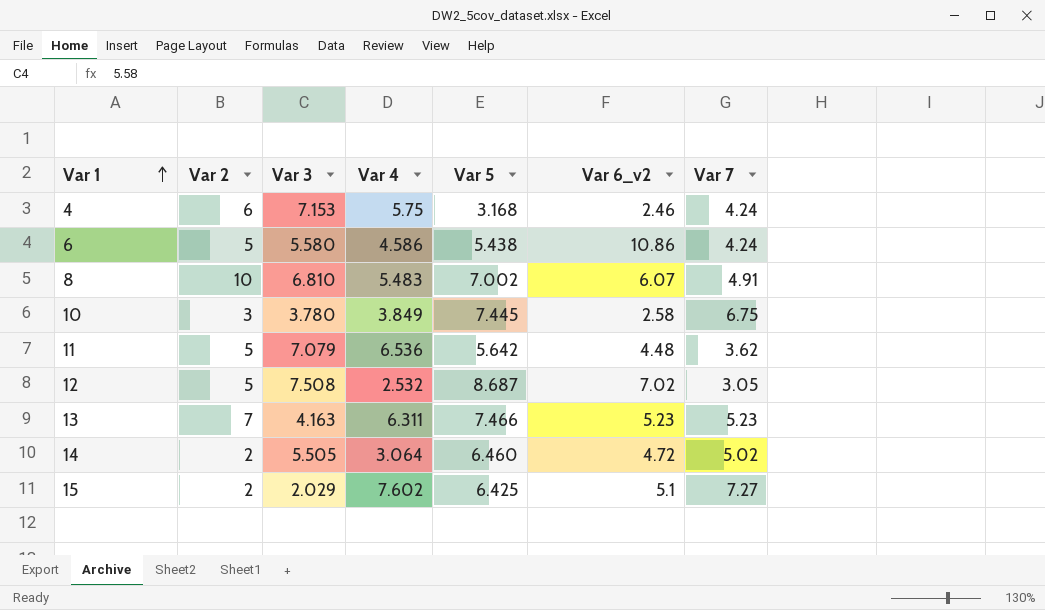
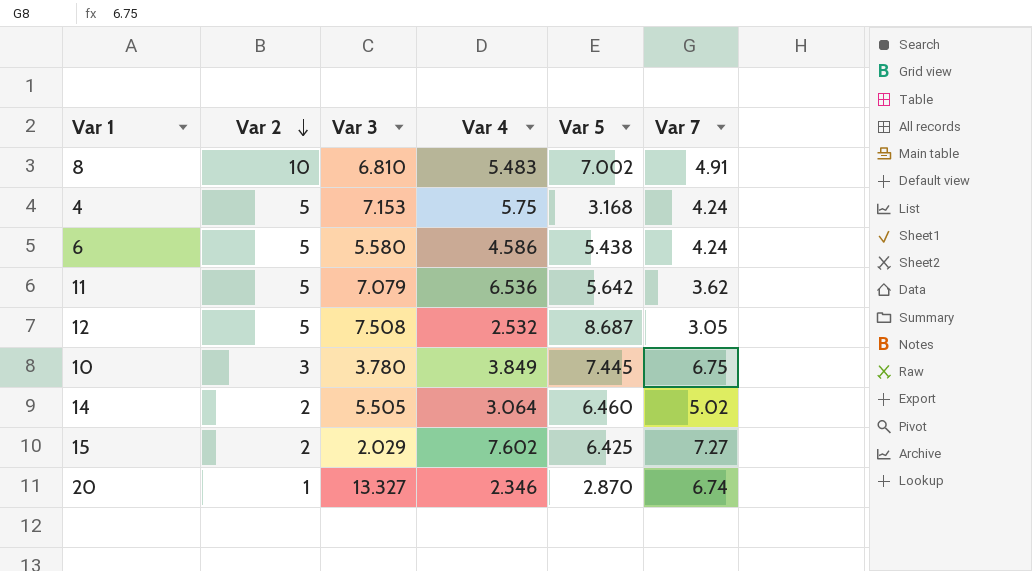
row order: Var 1 ascending -> Var 2 descending
column Var 6_v2 | position: 6 -> none
row 13: 7 | 4.163 | 6.311 | 7.466 | 5.23 | 5.23 -> none
4 | Var 2: 6 -> 5
row 20: none -> 1 | 13.327 | 2.346 | 2.870 | 6.74

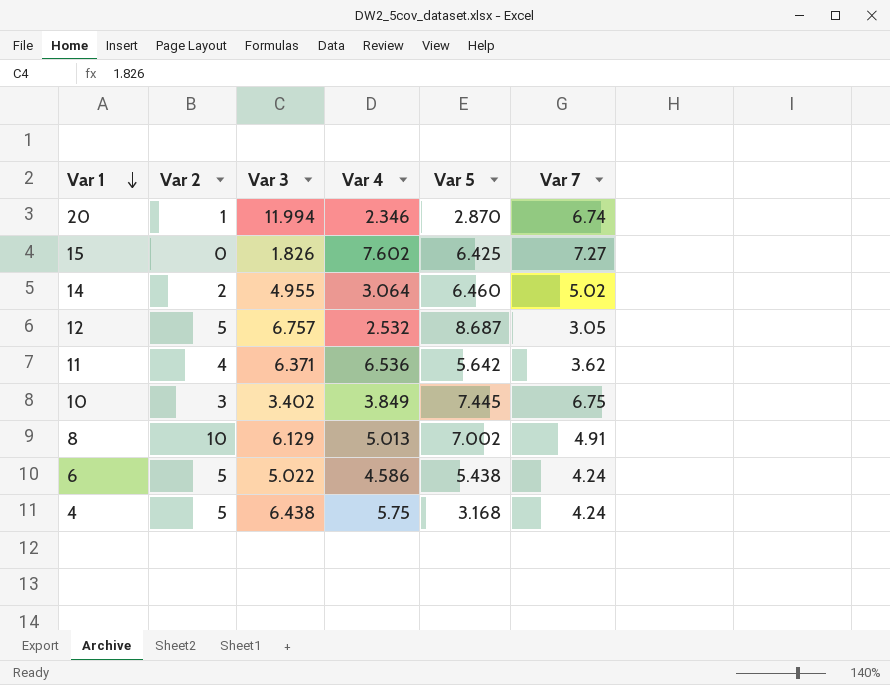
row order: Var 2 descending -> Var 1 descending
20 | Var 3: 13.327 -> 11.994
15 | Var 2: 2 -> 0
15 | Var 3: 2.029 -> 1.826
14 | Var 3: 5.505 -> 4.955
12 | Var 3: 7.508 -> 6.757
11 | Var 2: 5 -> 4
11 | Var 3: 7.079 -> 6.371
10 | Var 3: 3.780 -> 3.402
8 | Var 3: 6.810 -> 6.129
8 | Var 4: 5.483 -> 5.013
6 | Var 3: 5.580 -> 5.022
4 | Var 3: 7.153 -> 6.438

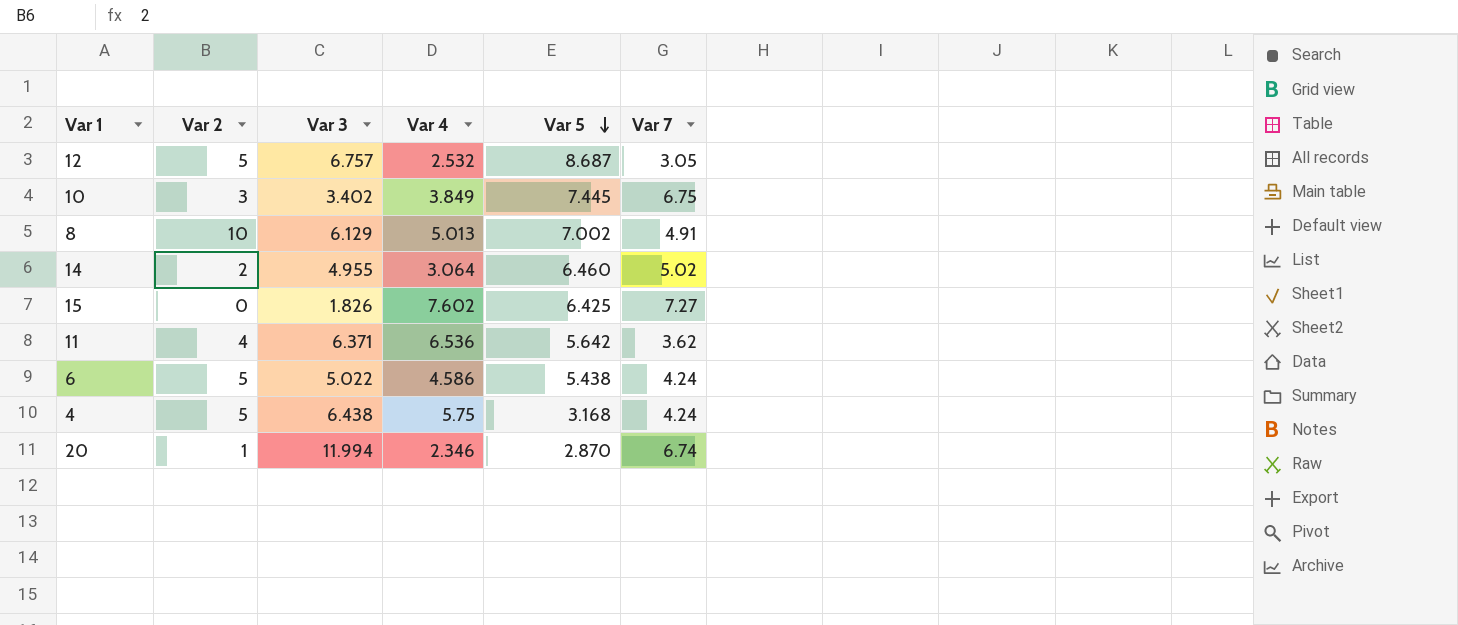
row order: Var 1 descending -> Var 5 descending

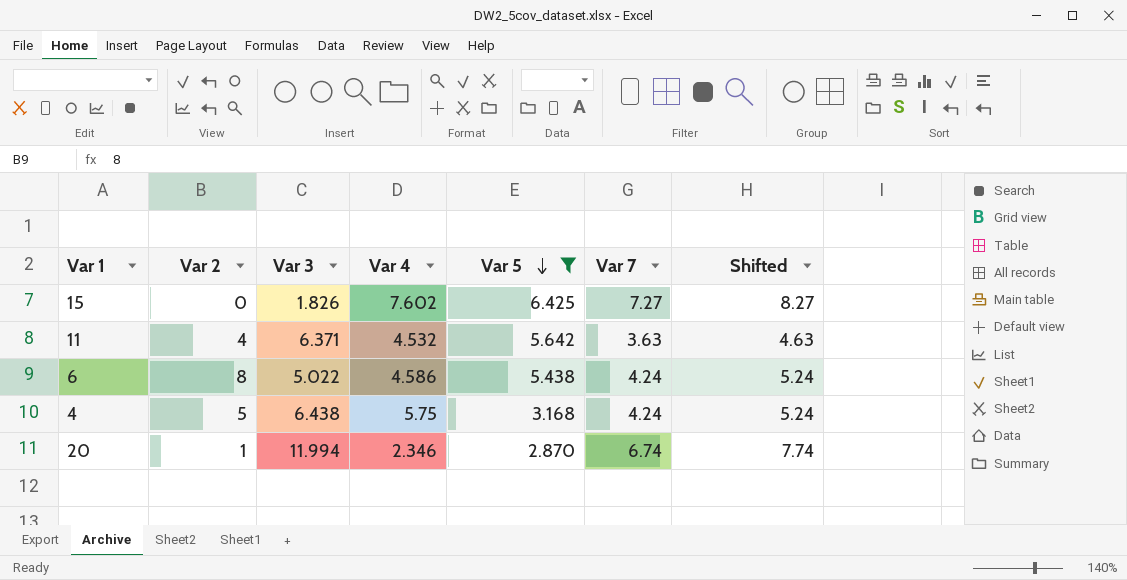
filter: none -> Var 5 <= 6.425
column Shifted | formula: none -> [Var 7] + 1
11 | Var 4: 6.536 -> 4.532
11 | Var 7: 3.62 -> 3.63
6 | Var 2: 5 -> 8

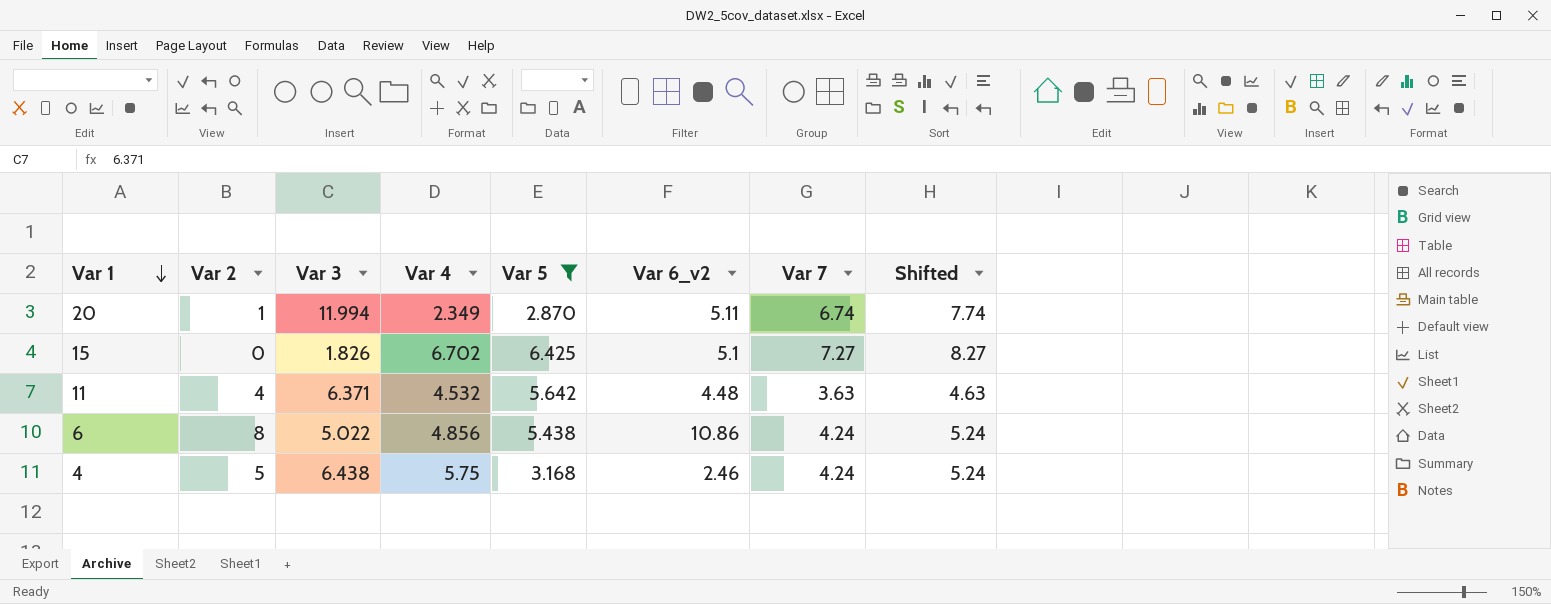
row order: Var 5 descending -> Var 1 descending
column Var 6_v2 | position: none -> 6
20 | Var 4: 2.346 -> 2.349
15 | Var 4: 7.602 -> 6.702
6 | Var 4: 4.586 -> 4.856

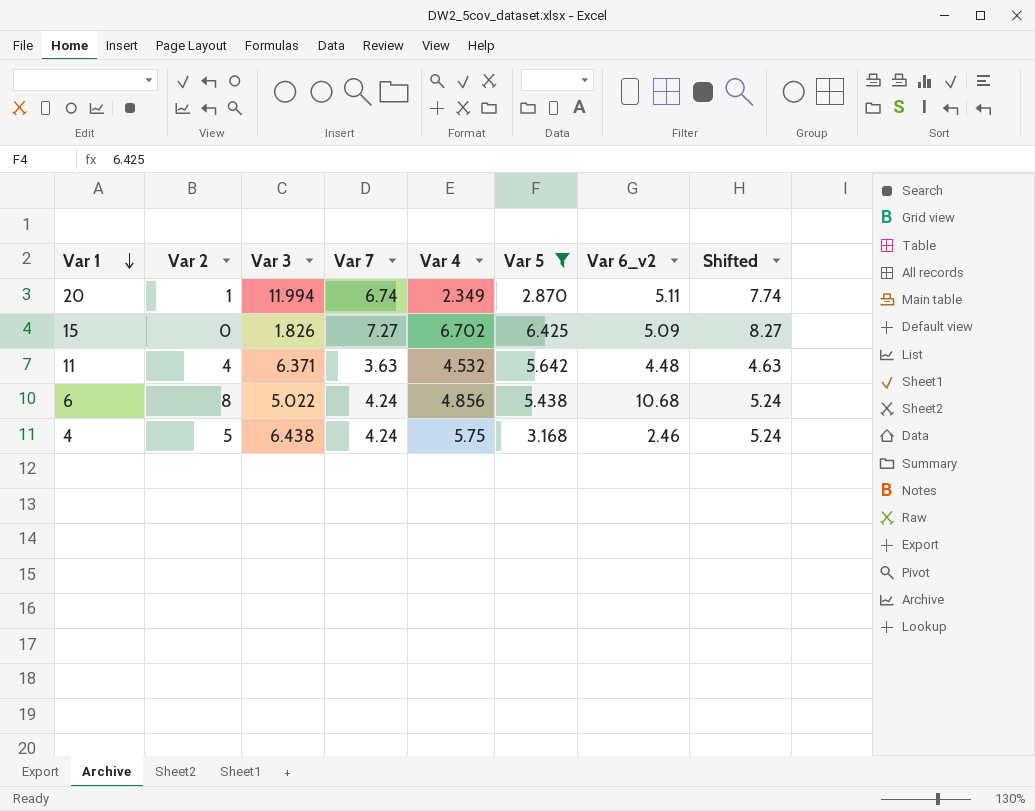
column Var 7 | position: 7 -> 4
15 | Var 6_v2: 5.1 -> 5.09
6 | Var 6_v2: 10.86 -> 10.68

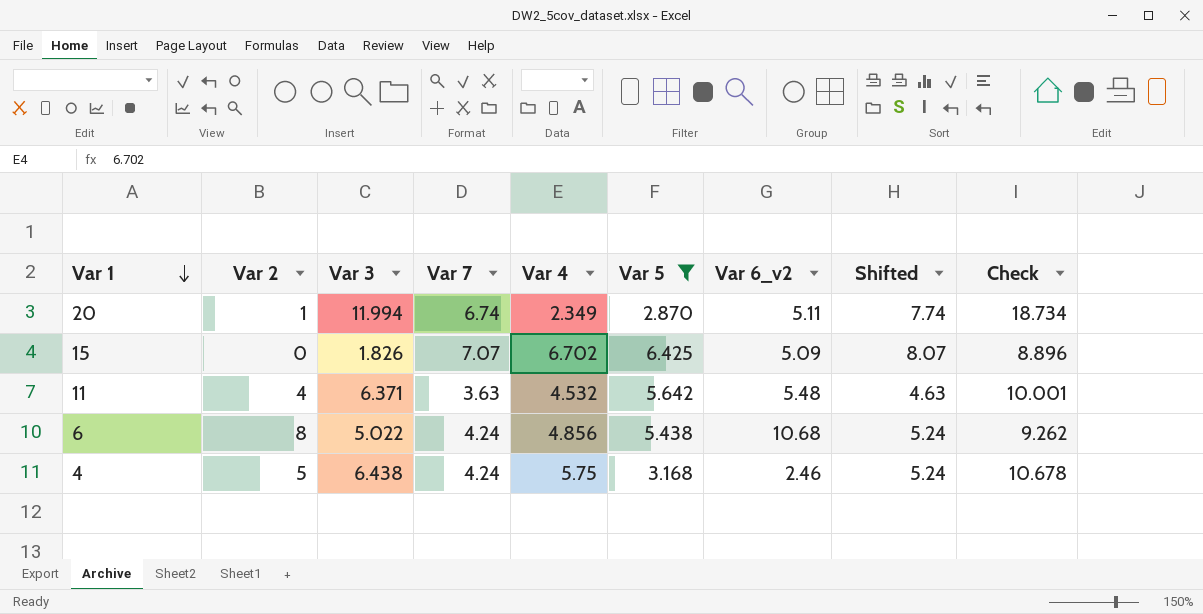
column Check | formula: none -> [Var 3] + [Var 7]
15 | Var 7: 7.27 -> 7.07
15 | Shifted: 8.27 -> 8.07
11 | Var 6_v2: 4.48 -> 5.48

